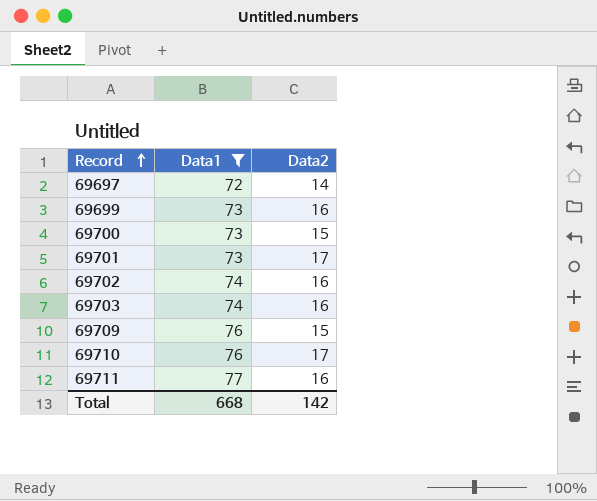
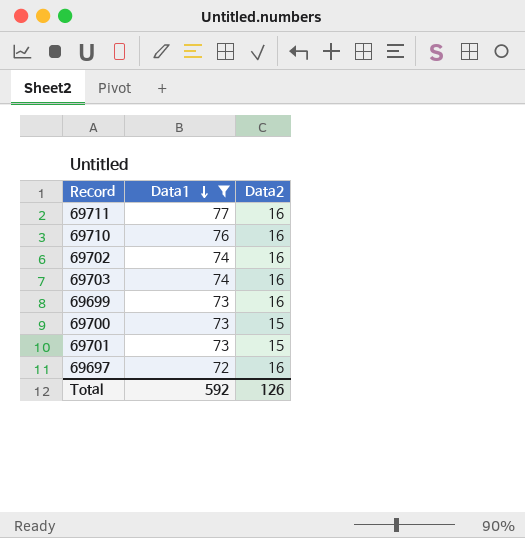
row order: Record ascending -> Data1 descending
row 69709: 76 | 15 -> none
69710 | Data2: 17 -> 16
69701 | Data2: 17 -> 15
69697 | Data2: 14 -> 16
Total | Data1: 668 -> 592
Total | Data2: 142 -> 126

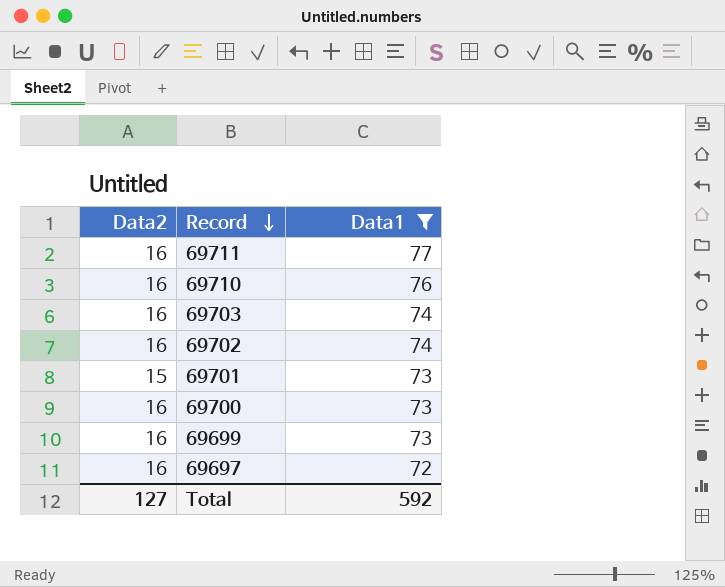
row order: Data1 descending -> Record descending
column Data2 | position: 3 -> 1
69700 | Data2: 15 -> 16
Total | Data2: 126 -> 127

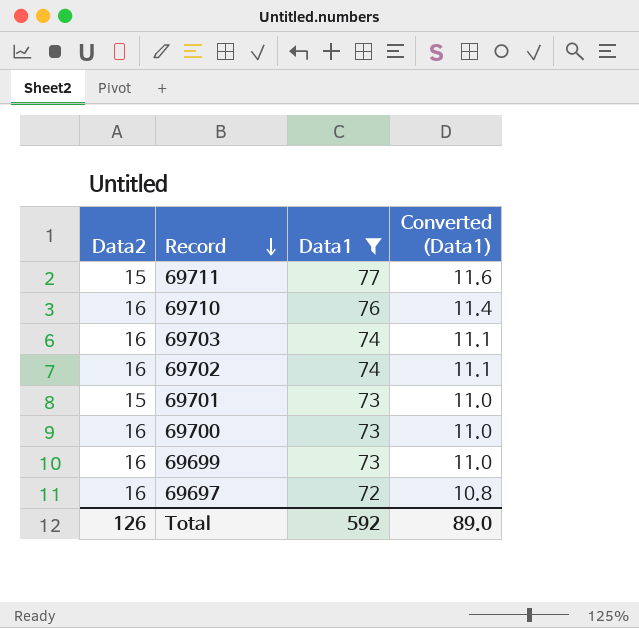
column Converted (Data1) | formula: none -> [Data1] * 0.15
69711 | Data2: 16 -> 15
Total | Data2: 127 -> 126

